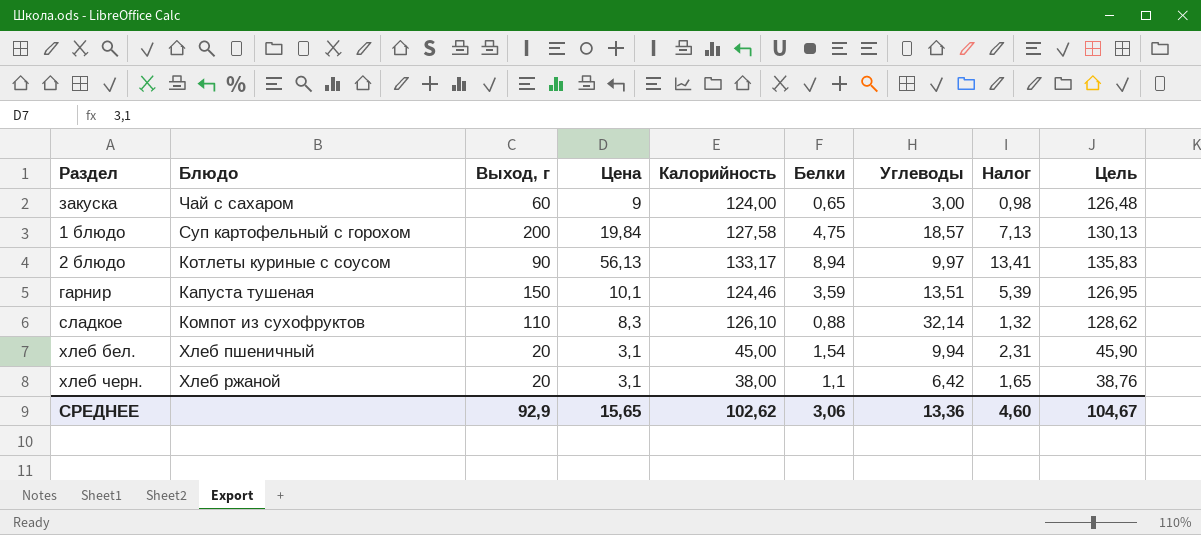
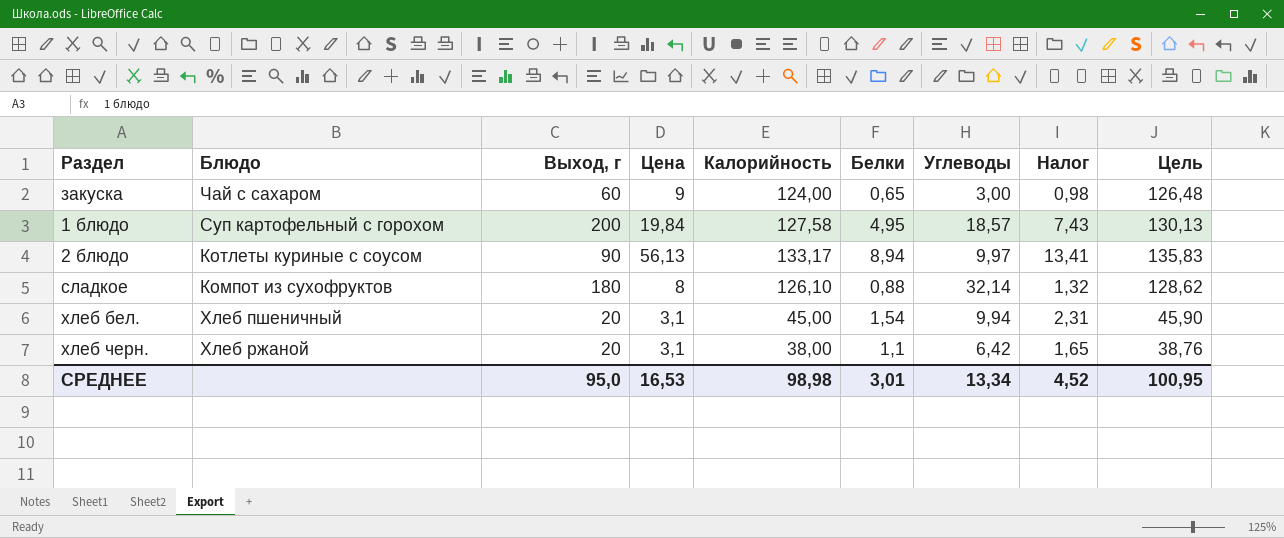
row гарнир: Капуста тушеная | 150 | 10,1 | 124,46 | 3,59 | 13,51 | 5,39 | 126,95 -> none
1 блюдо | Белки: 4,75 -> 4,95
1 блюдо | Налог: 7,13 -> 7,43
сладкое | Выход, г: 110 -> 180
сладкое | Цена: 8,3 -> 8
СРЕДНЕЕ | Выход, г: 92,9 -> 95,0
СРЕДНЕЕ | Цена: 15,65 -> 16,53
СРЕДНЕЕ | Калорийность: 102,62 -> 98,98
СРЕДНЕЕ | Белки: 3,06 -> 3,01
СРЕДНЕЕ | Углеводы: 13,36 -> 13,34
СРЕДНЕЕ | Налог: 4,60 -> 4,52
СРЕДНЕЕ | Цель: 104,67 -> 100,95

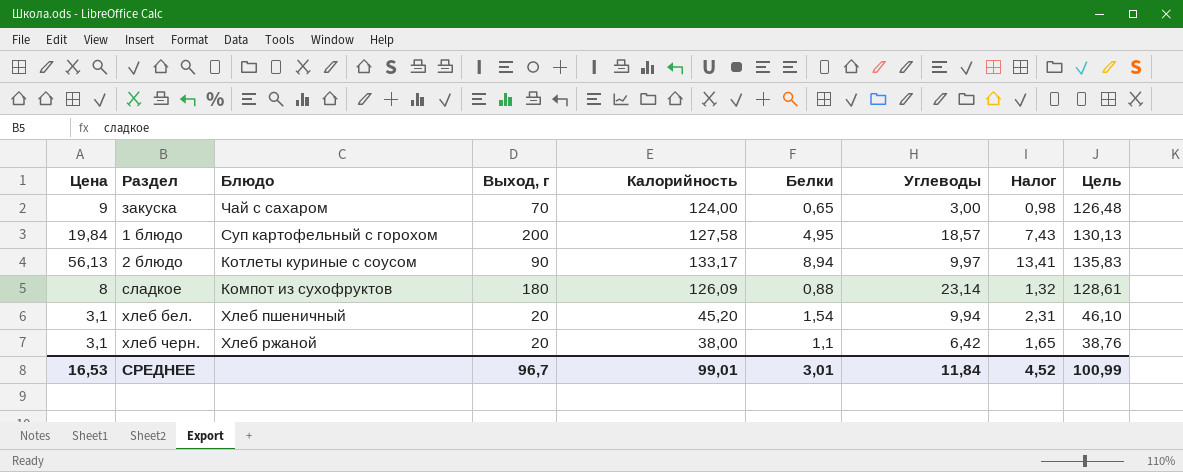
column Цена | position: 4 -> 1
закуска | Выход, г: 60 -> 70
сладкое | Калорийность: 126,10 -> 126,09
сладкое | Углеводы: 32,14 -> 23,14
сладкое | Цель: 128,62 -> 128,61
хлеб бел. | Калорийность: 45,00 -> 45,20
хлеб бел. | Цель: 45,90 -> 46,10
СРЕДНЕЕ | Выход, г: 95,0 -> 96,7
СРЕДНЕЕ | Калорийность: 98,98 -> 99,01
СРЕДНЕЕ | Углеводы: 13,34 -> 11,84
СРЕДНЕЕ | Цель: 100,95 -> 100,99

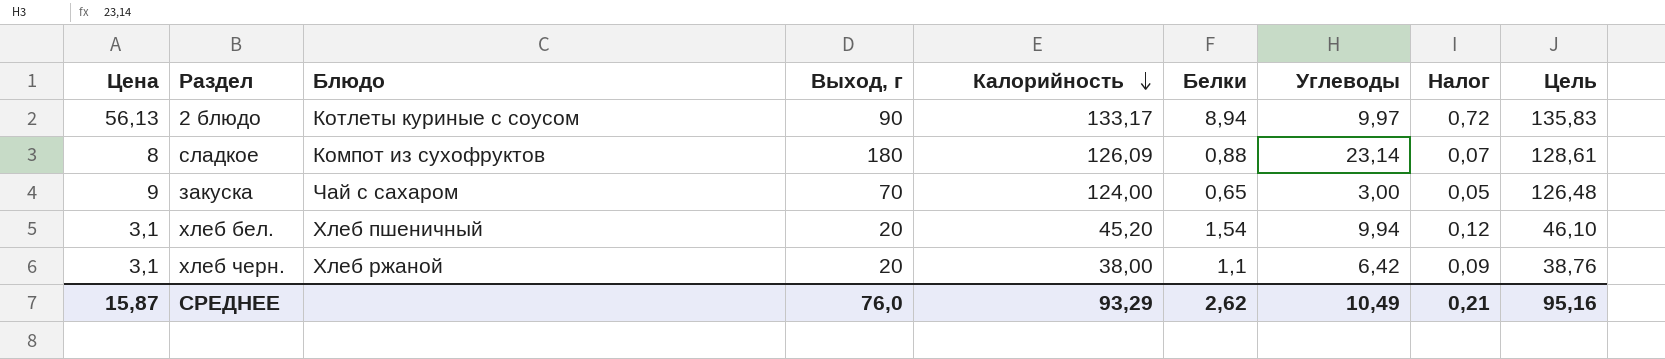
row order: none -> Калорийность descending
column Налог | formula: [Белки] * 1,5 -> [Белки] * 0,08
row 1 блюдо: 19,84 | Суп картофельный с горохом | 200 | 127,58 | 4,95 | 18,57 | 7,43 | 130,13 -> none
СРЕДНЕЕ | Цена: 16,53 -> 15,87
СРЕДНЕЕ | Выход, г: 96,7 -> 76,0
СРЕДНЕЕ | Калорийность: 99,01 -> 93,29
СРЕДНЕЕ | Белки: 3,01 -> 2,62
СРЕДНЕЕ | Углеводы: 11,84 -> 10,49
СРЕДНЕЕ | Налог: 4,52 -> 0,21
СРЕДНЕЕ | Цель: 100,99 -> 95,16

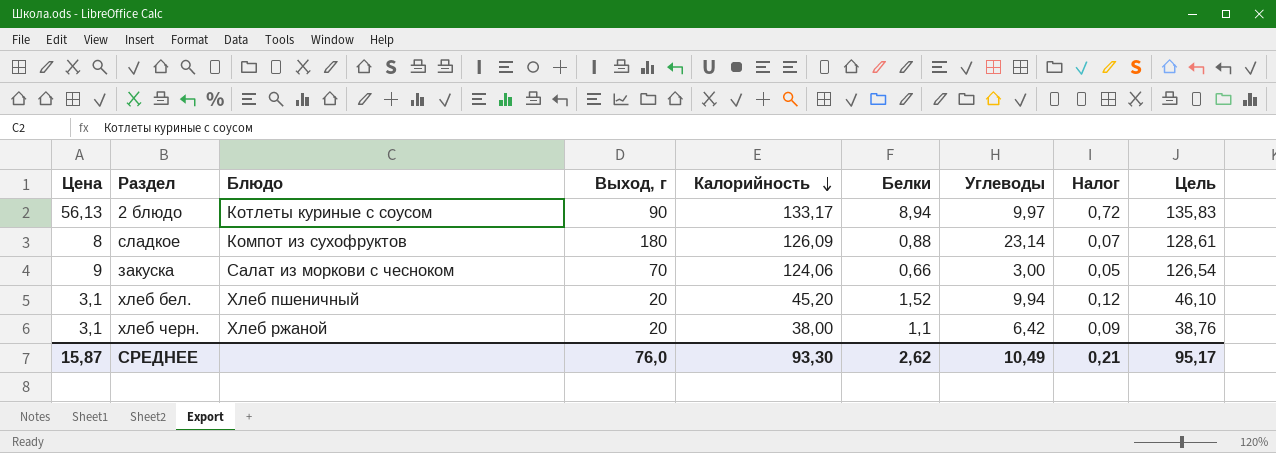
закуска | Блюдо: Чай с сахаром -> Салат из моркови с чесноком
закуска | Калорийность: 124,00 -> 124,06
закуска | Белки: 0,65 -> 0,66
закуска | Цель: 126,48 -> 126,54
хлеб бел. | Белки: 1,54 -> 1,52
СРЕДНЕЕ | Калорийность: 93,29 -> 93,30
СРЕДНЕЕ | Цель: 95,16 -> 95,17

